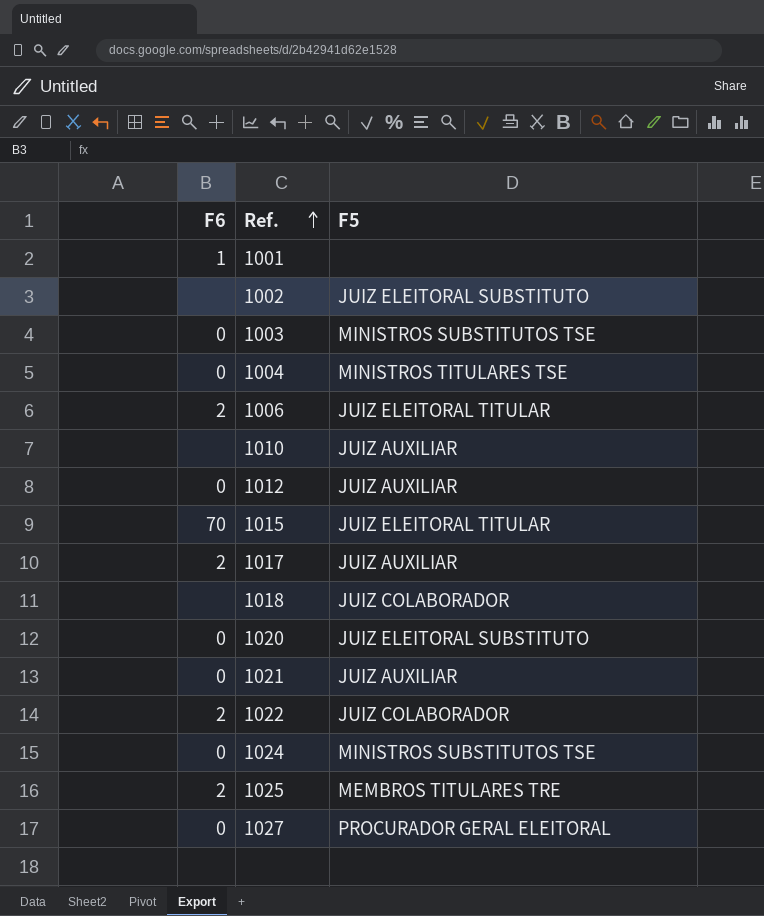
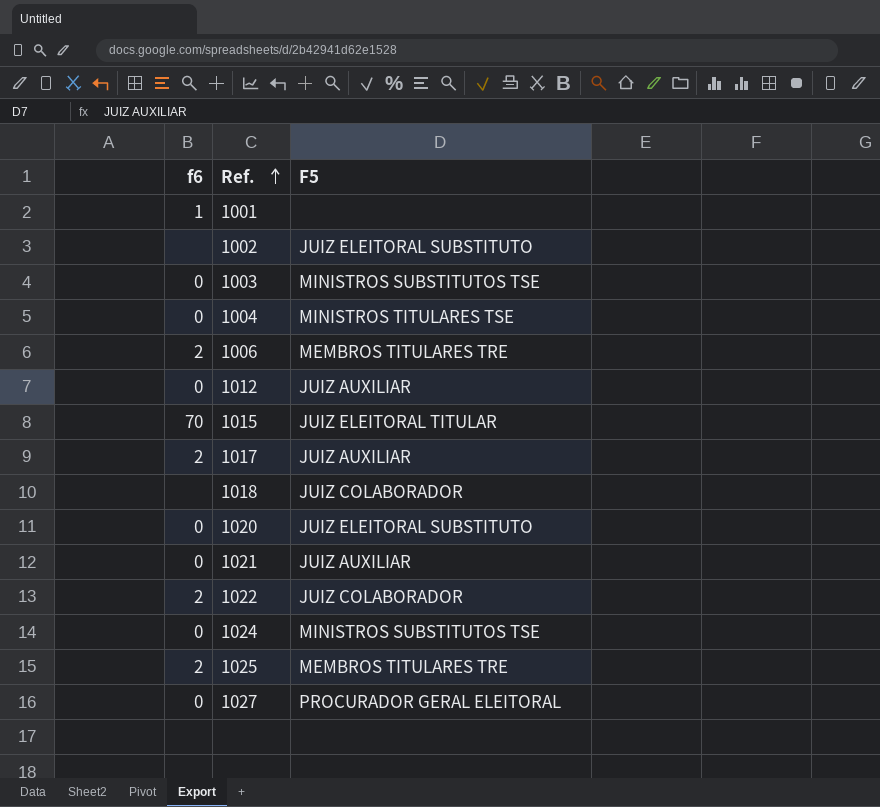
column name: F6 -> f6
row 1010: none | JUIZ AUXILIAR -> none
1006 | F5: JUIZ ELEITORAL TITULAR -> MEMBROS TITULARES TRE

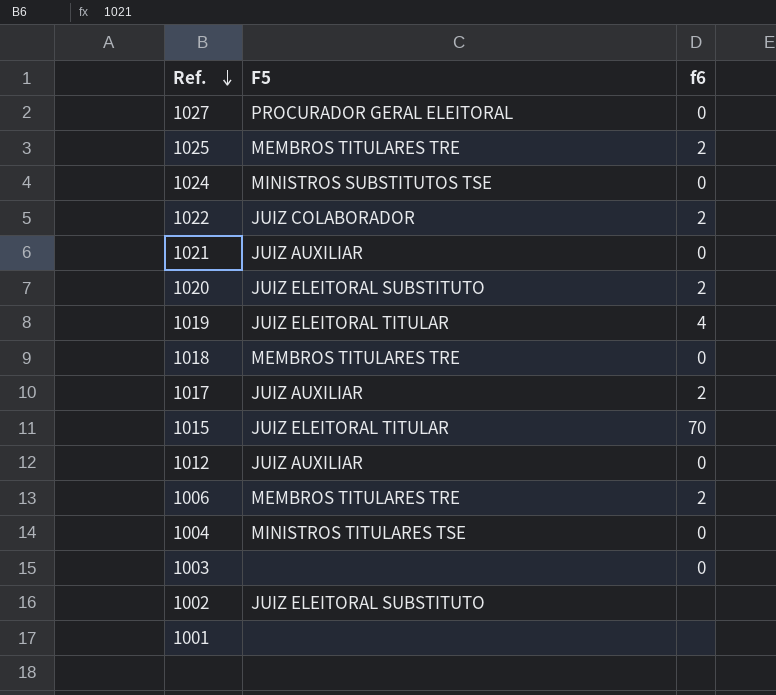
row order: Ref. ascending -> Ref. descending
column f6 | position: 1 -> 3
1020 | f6: 0 -> 2
row 1019: none -> JUIZ ELEITORAL TITULAR | 4
1018 | F5: JUIZ COLABORADOR -> MEMBROS TITULARES TRE
1018 | f6: none -> 0
1003 | F5: MINISTROS SUBSTITUTOS TSE -> none
1001 | f6: 1 -> none

